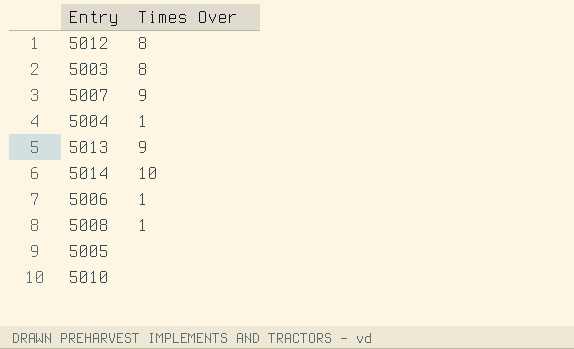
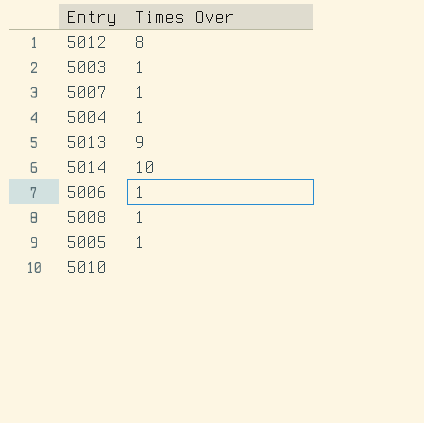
5003 | Times Over: 8 -> 1
5007 | Times Over: 9 -> 1
5005 | Times Over: none -> 1

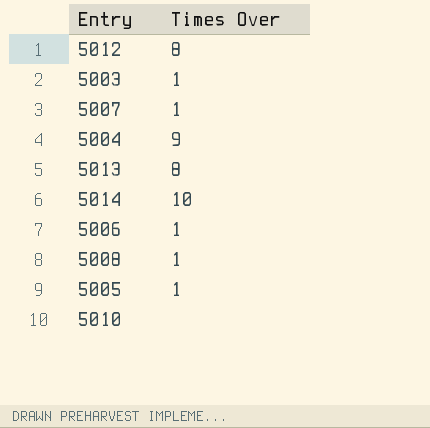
5004 | Times Over: 1 -> 9
5013 | Times Over: 9 -> 8

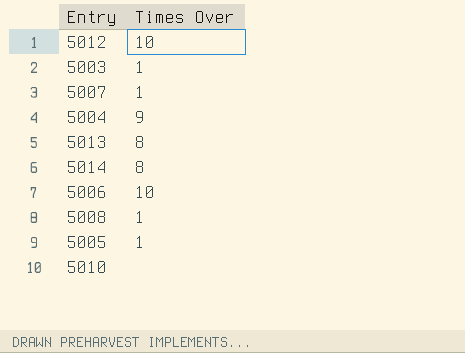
5012 | Times Over: 8 -> 10
5014 | Times Over: 10 -> 8
5006 | Times Over: 1 -> 10

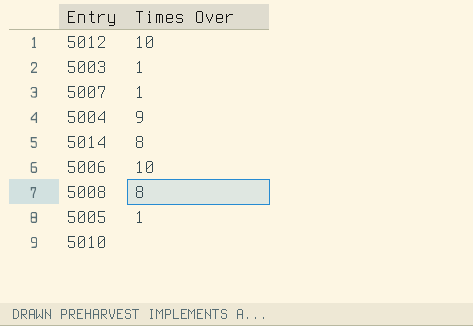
row 5013: 8 -> none
5008 | Times Over: 1 -> 8

